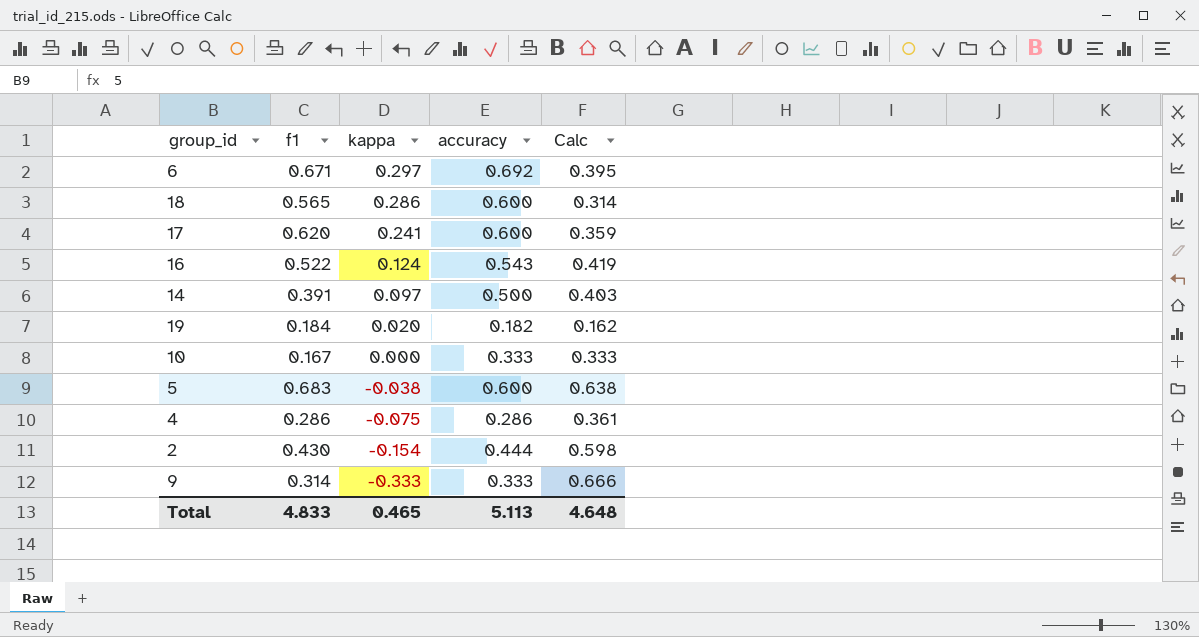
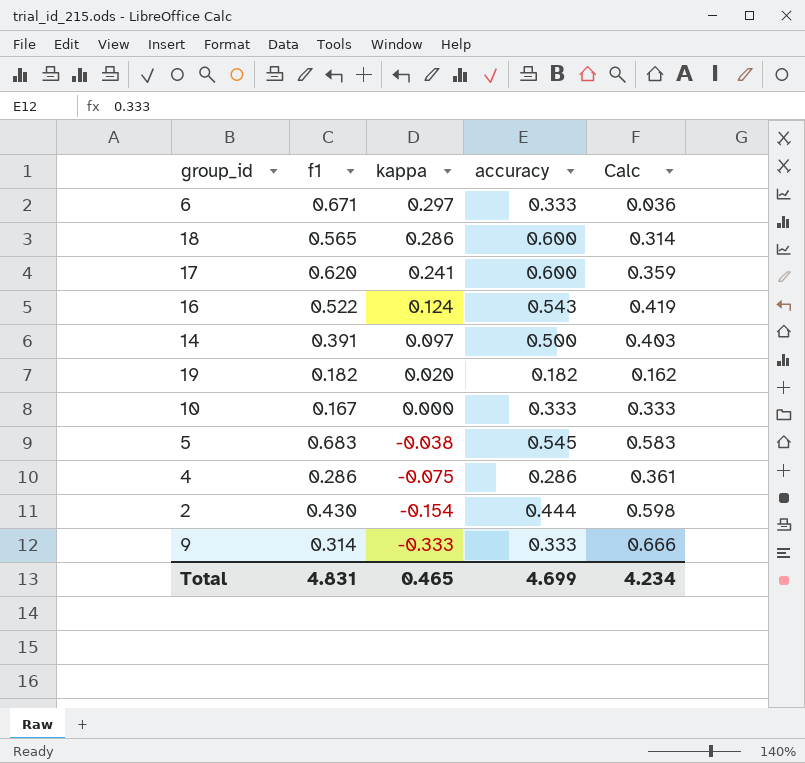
6 | accuracy: 0.692 -> 0.333
6 | Calc: 0.395 -> 0.036
19 | f1: 0.184 -> 0.182
5 | accuracy: 0.600 -> 0.545
5 | Calc: 0.638 -> 0.583
Total | f1: 4.833 -> 4.831
Total | accuracy: 5.113 -> 4.699
Total | Calc: 4.648 -> 4.234

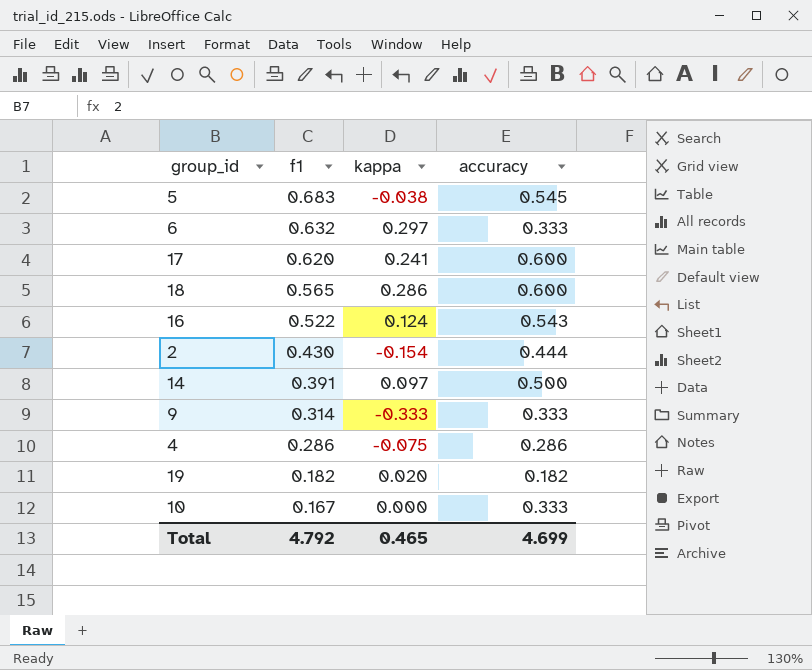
row order: kappa descending -> f1 descending
column Calc | formula: [accuracy] - [kappa] -> none
6 | f1: 0.671 -> 0.632
Total | f1: 4.831 -> 4.792

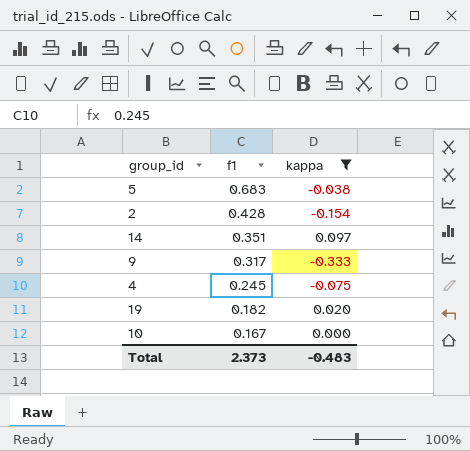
filter: none -> kappa <= 0.097
column accuracy | position: 4 -> none
2 | f1: 0.430 -> 0.428
14 | f1: 0.391 -> 0.351
9 | f1: 0.314 -> 0.317
4 | f1: 0.286 -> 0.245
Total | f1: 4.792 -> 2.373
Total | kappa: 0.465 -> -0.483

